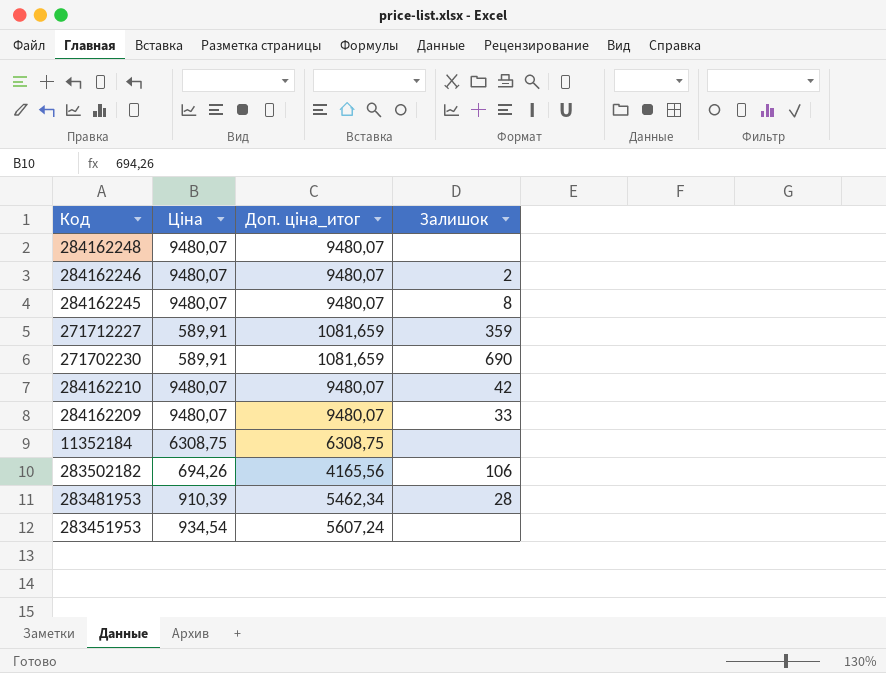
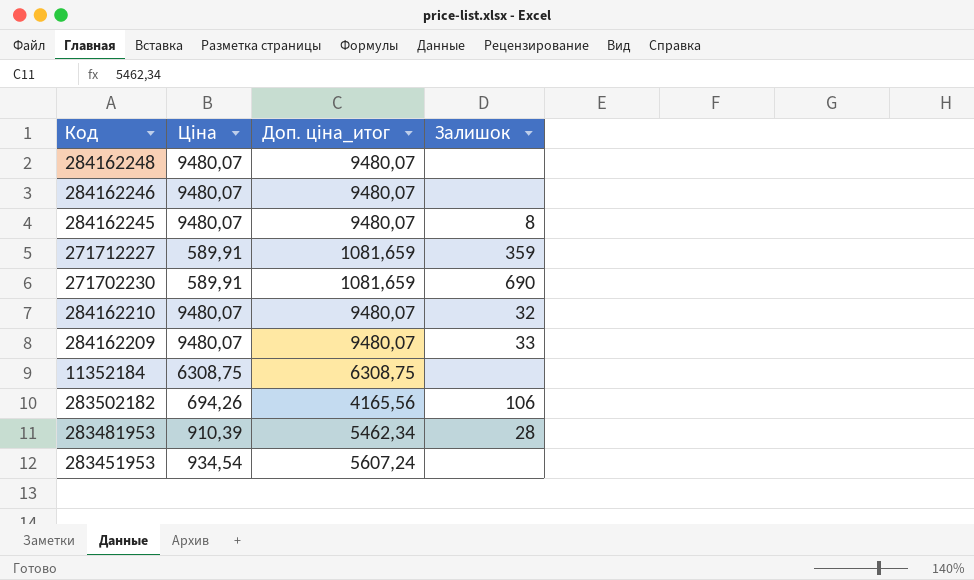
284162246 | Залишок: 2 -> none
284162210 | Залишок: 42 -> 32

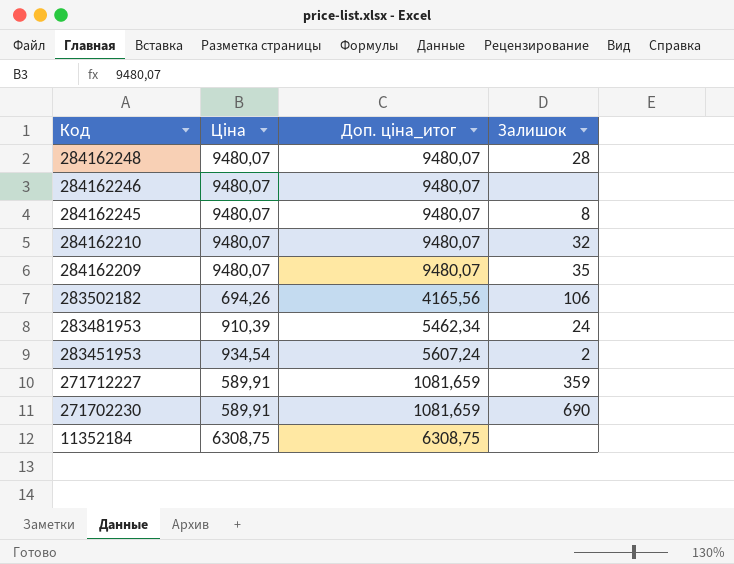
row order: none -> Код descending
284162248 | Залишок: none -> 28
284162209 | Залишок: 33 -> 35
283481953 | Залишок: 28 -> 24
283451953 | Залишок: none -> 2

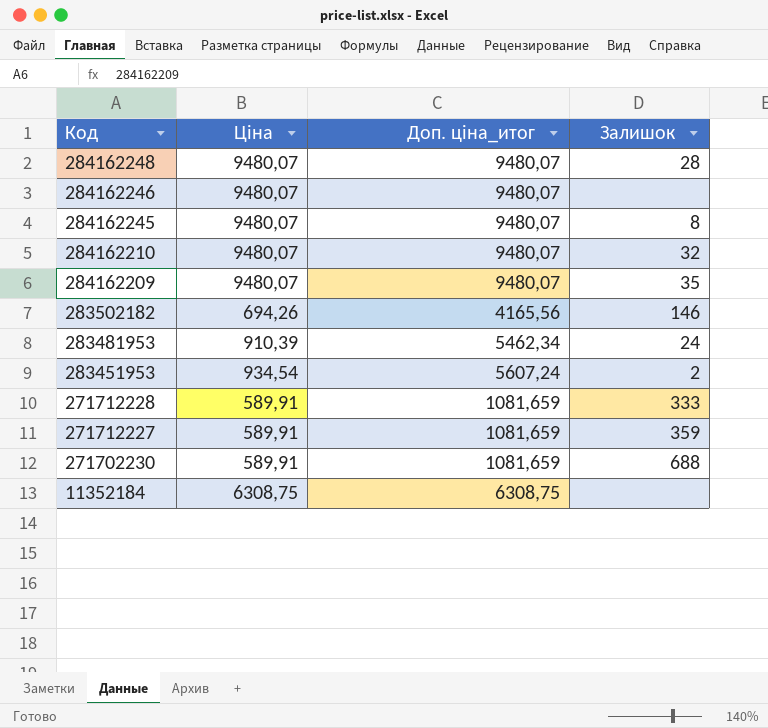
283502182 | Залишок: 106 -> 146
row 271712228: none -> 589,91 | 1081,659 | 333
271702230 | Залишок: 690 -> 688

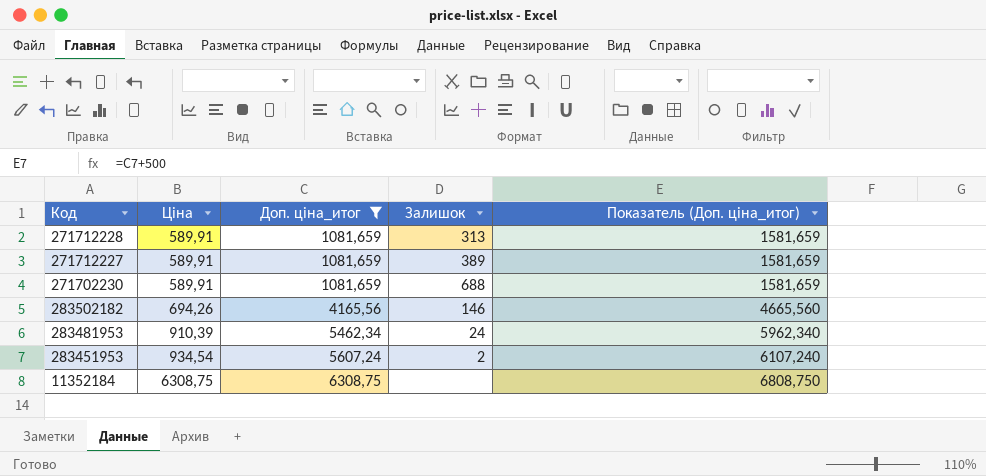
filter: none -> Доп. ціна_итог != 9480,07
row order: Код descending -> Ціна ascending
column Показатель (Доп. ціна_итог) | formula: none -> [Доп. ціна_итог] + 500
271712228 | Залишок: 333 -> 313
271712227 | Залишок: 359 -> 389

